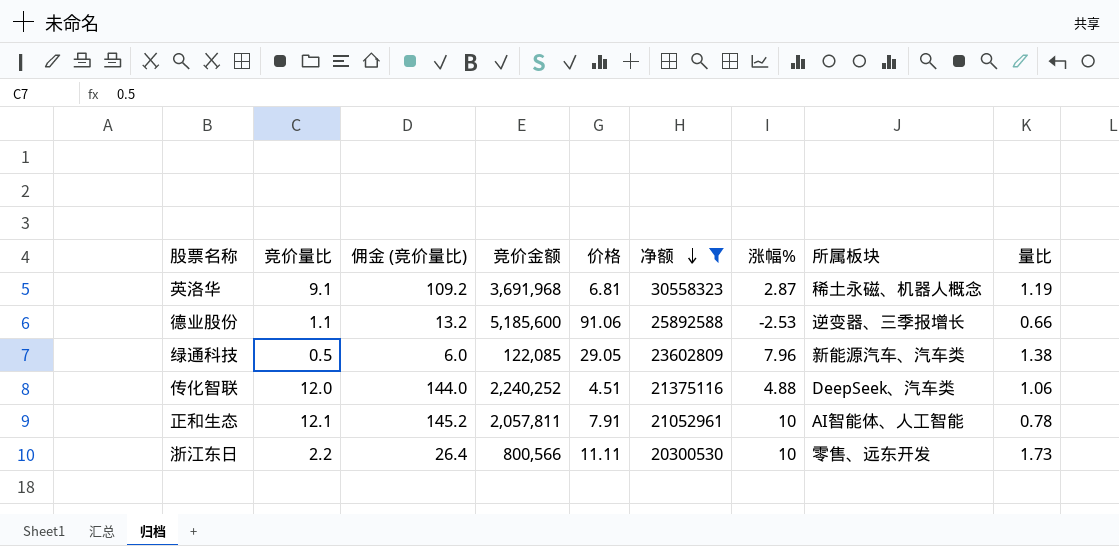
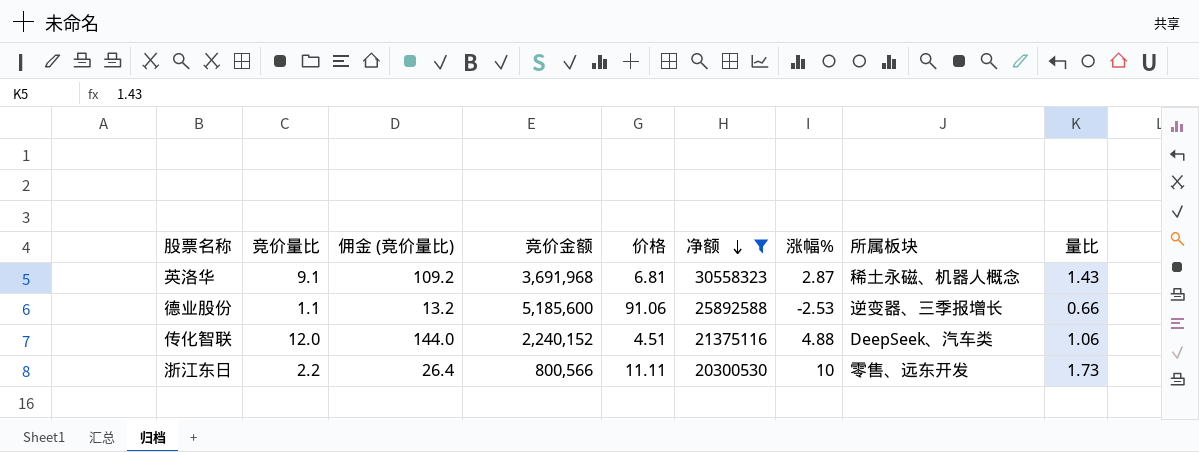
row 绿通科技: 0.5 | 6.0 | 122,085 | 29.05 | 23602809 | 7.96 | 新能源汽车、汽车类 | 1.38 -> none
row 正和生态: 12.1 | 145.2 | 2,057,811 | 7.91 | 21052961 | 10 | AI智能体、人工智能 | 0.78 -> none
英洛华 | 量比: 1.19 -> 1.43
传化智联 | 竞价金额: 2,240,252 -> 2,240,152

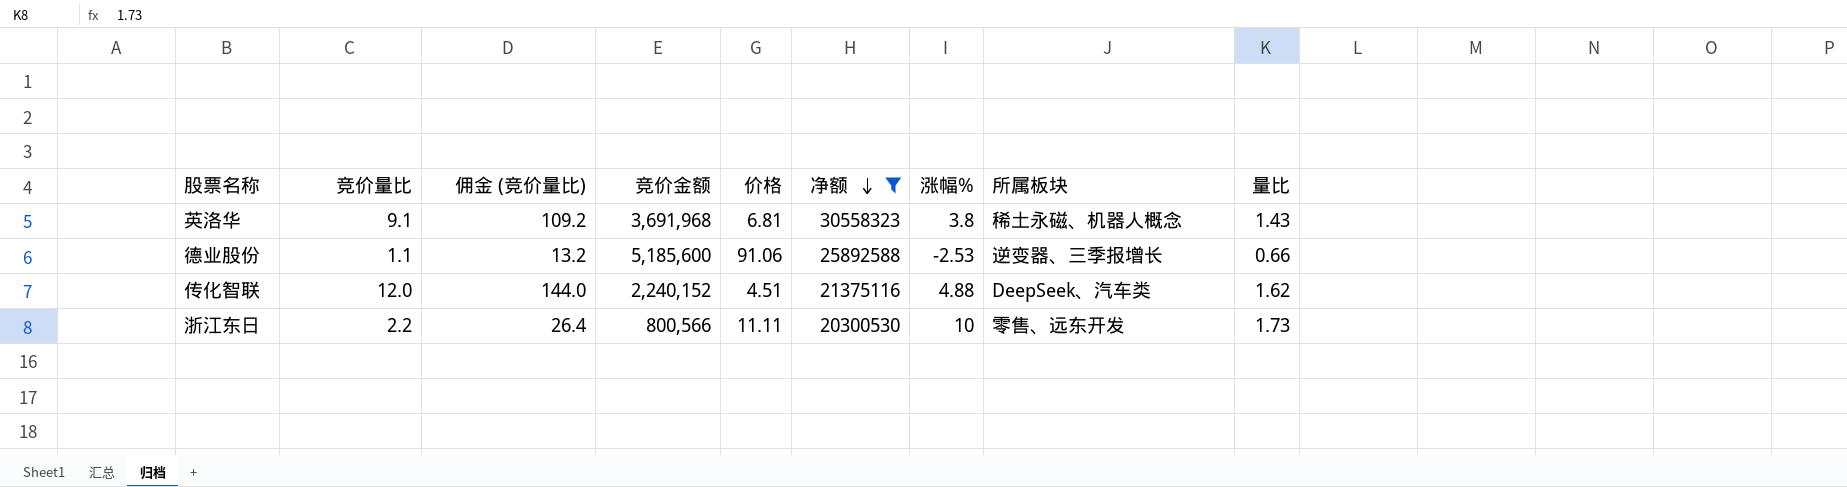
英洛华 | 涨幅%: 2.87 -> 3.8
传化智联 | 量比: 1.06 -> 1.62

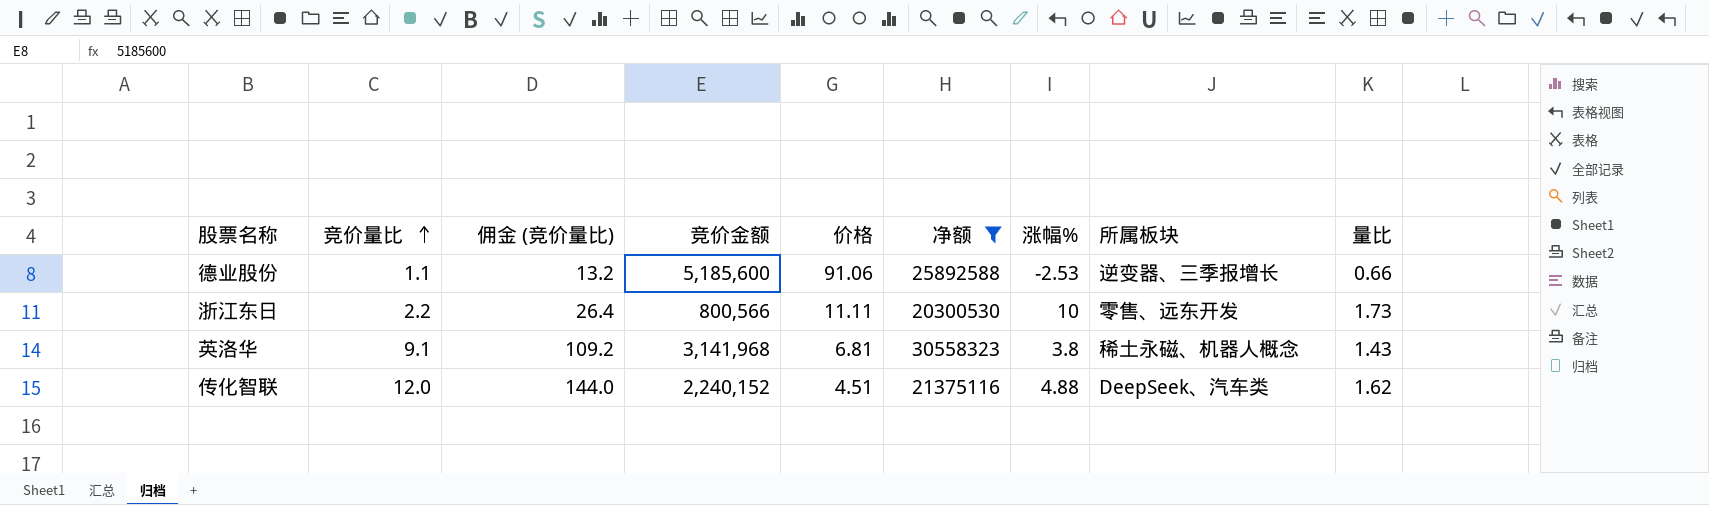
row order: 净额 descending -> 竞价量比 ascending
英洛华 | 竞价金额: 3,691,968 -> 3,141,968

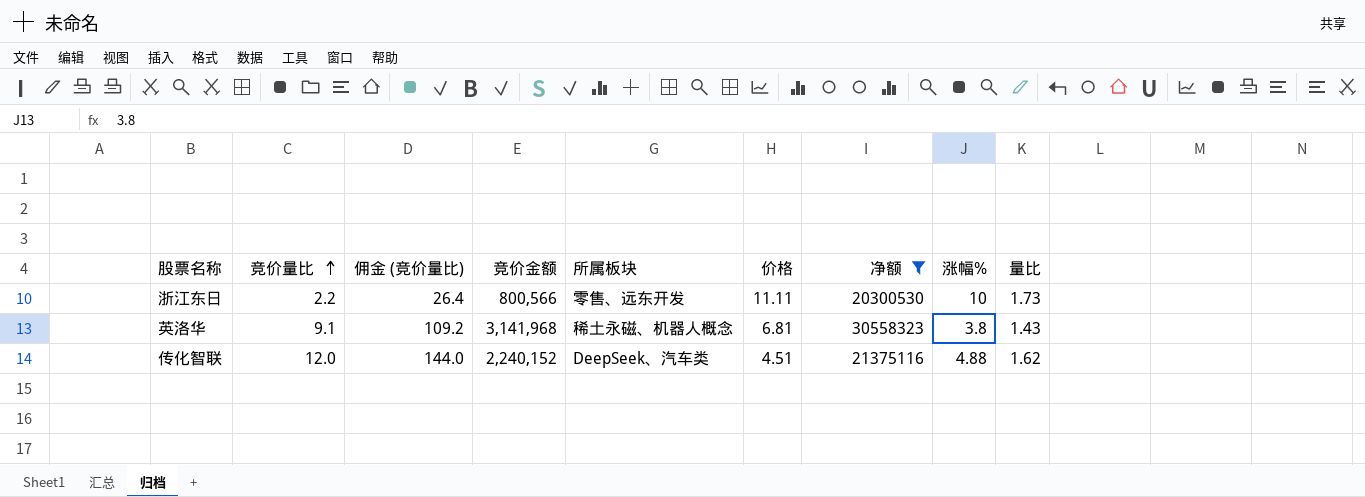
column 所属板块 | position: 8 -> 5
row 德业股份: 1.1 | 13.2 | 5,185,600 | 91.06 | 25892588 | -2.53 | 逆变器、三季报增长 | 0.66 -> none

